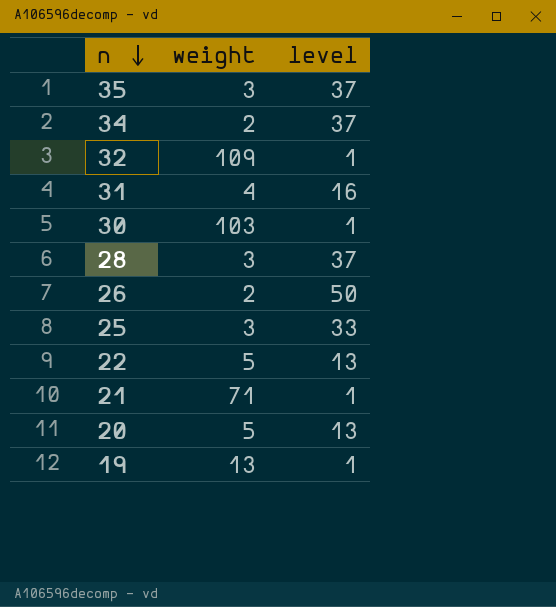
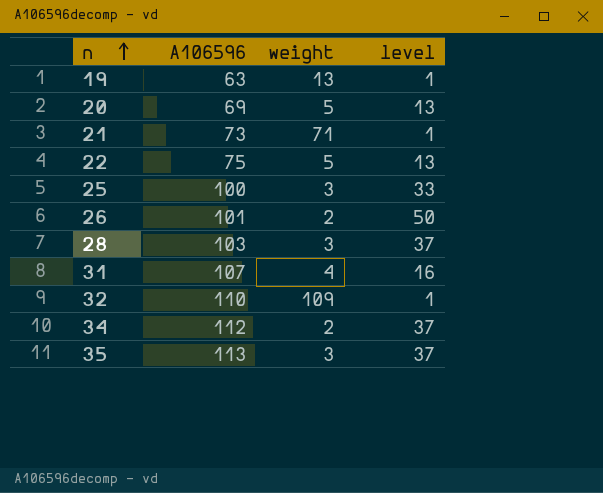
row order: n descending -> n ascending
column A106596 | position: none -> 2
row 30: 103 | 1 -> none

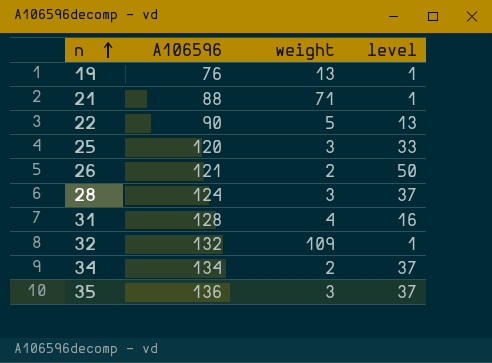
row 20: 69 | 5 | 13 -> none
19 | A106596: 63 -> 76
21 | A106596: 73 -> 88
22 | A106596: 75 -> 90
25 | A106596: 100 -> 120
26 | A106596: 101 -> 121
28 | A106596: 103 -> 124
31 | A106596: 107 -> 128
32 | A106596: 110 -> 132
34 | A106596: 112 -> 134
35 | A106596: 113 -> 136

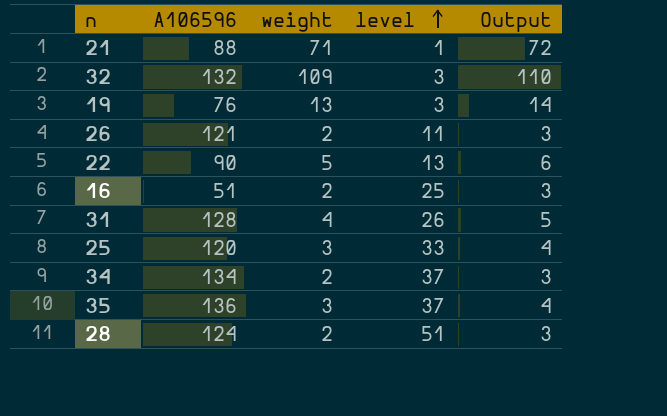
row order: n ascending -> level ascending
column Output | formula: none -> [weight] + 1
32 | level: 1 -> 3
19 | level: 1 -> 3
26 | level: 50 -> 11
row 16: none -> 51 | 2 | 25 | 3
31 | level: 16 -> 26
28 | weight: 3 -> 2
28 | level: 37 -> 51

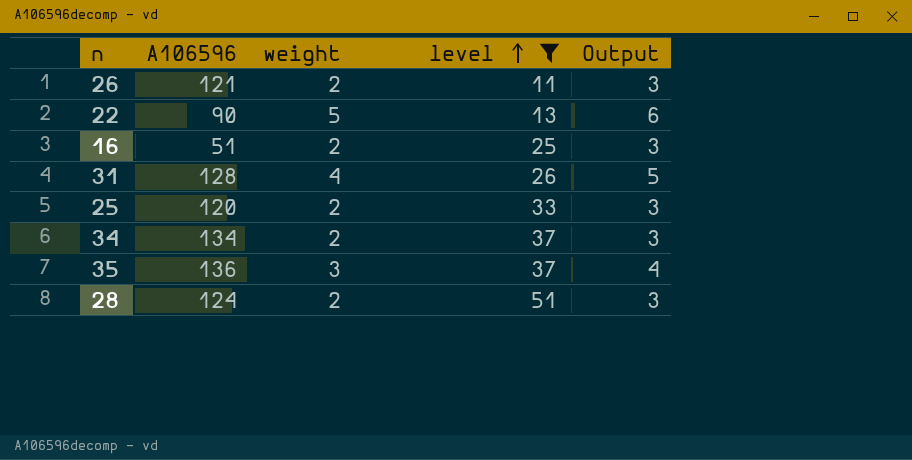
filter: none -> level >= 11
25 | weight: 3 -> 2
25 | Output: 4 -> 3

